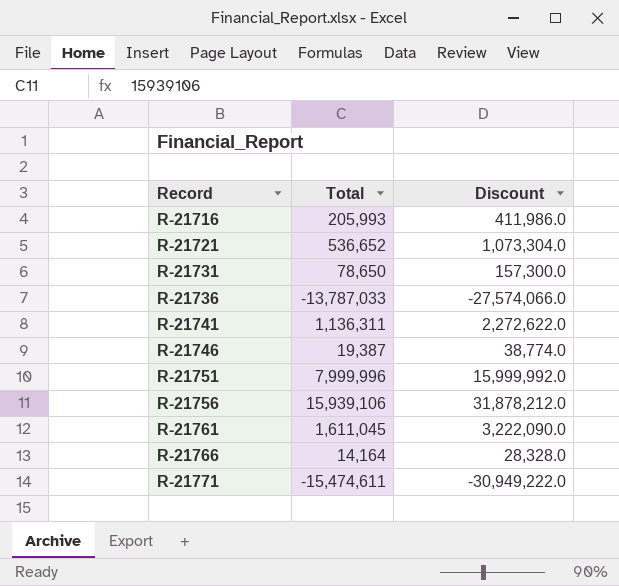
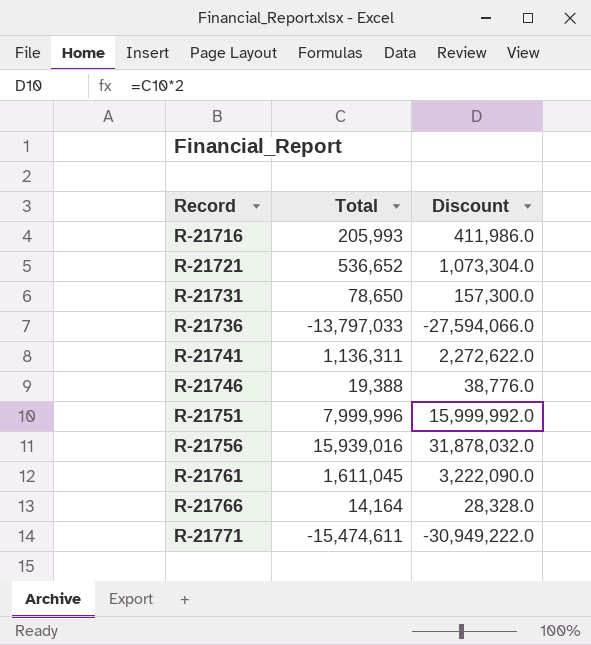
R-21736 | Total: -13,787,033 -> -13,797,033
R-21736 | Discount: -27,574,066.0 -> -27,594,066.0
R-21746 | Total: 19,387 -> 19,388
R-21746 | Discount: 38,774.0 -> 38,776.0
R-21756 | Total: 15,939,106 -> 15,939,016
R-21756 | Discount: 31,878,212.0 -> 31,878,032.0

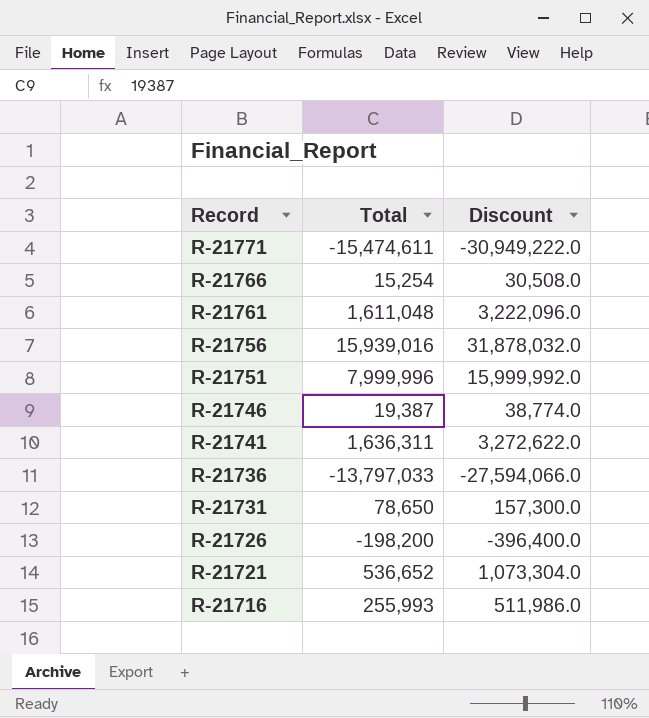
row order: Record ascending -> Record descending
R-21766 | Total: 14,164 -> 15,254
R-21766 | Discount: 28,328.0 -> 30,508.0
R-21761 | Total: 1,611,045 -> 1,611,048
R-21761 | Discount: 3,222,090.0 -> 3,222,096.0
R-21746 | Total: 19,388 -> 19,387
R-21746 | Discount: 38,776.0 -> 38,774.0
R-21741 | Total: 1,136,311 -> 1,636,311
R-21741 | Discount: 2,272,622.0 -> 3,272,622.0
row R-21726: none -> -198,200 | -396,400.0
R-21716 | Total: 205,993 -> 255,993
R-21716 | Discount: 411,986.0 -> 511,986.0

